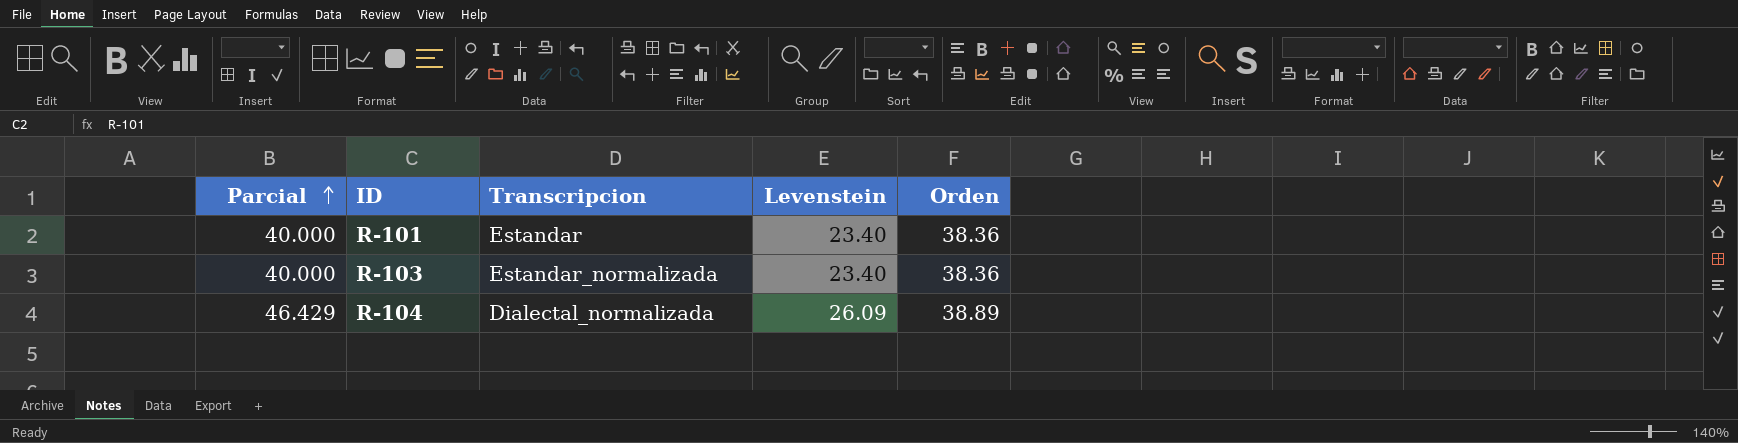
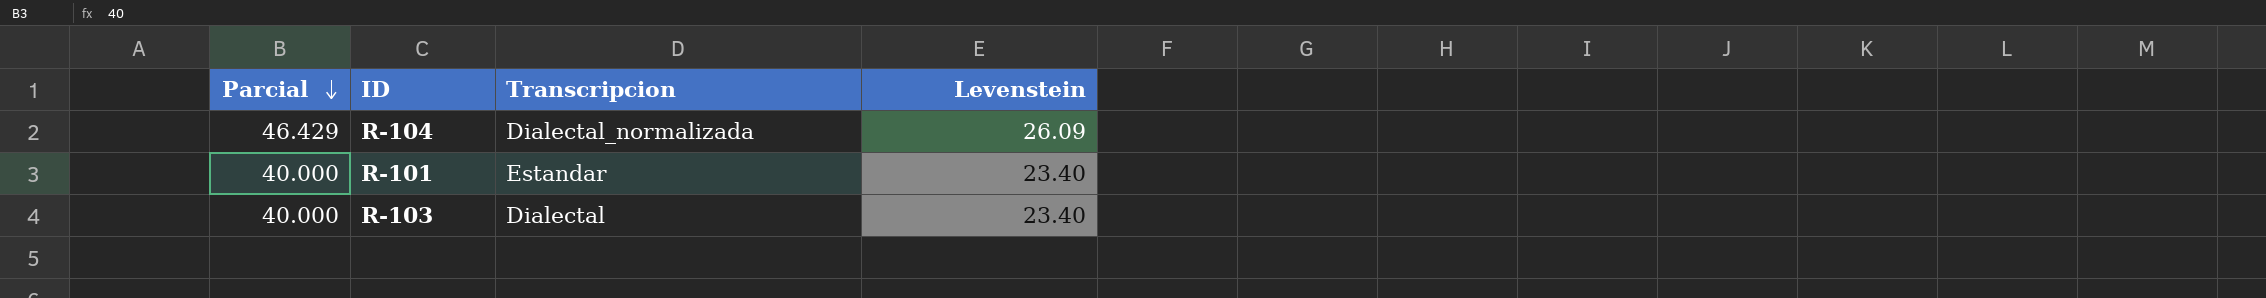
row order: Parcial ascending -> Parcial descending
column Orden | position: 5 -> none
R-103 | Transcripcion: Estandar_normalizada -> Dialectal

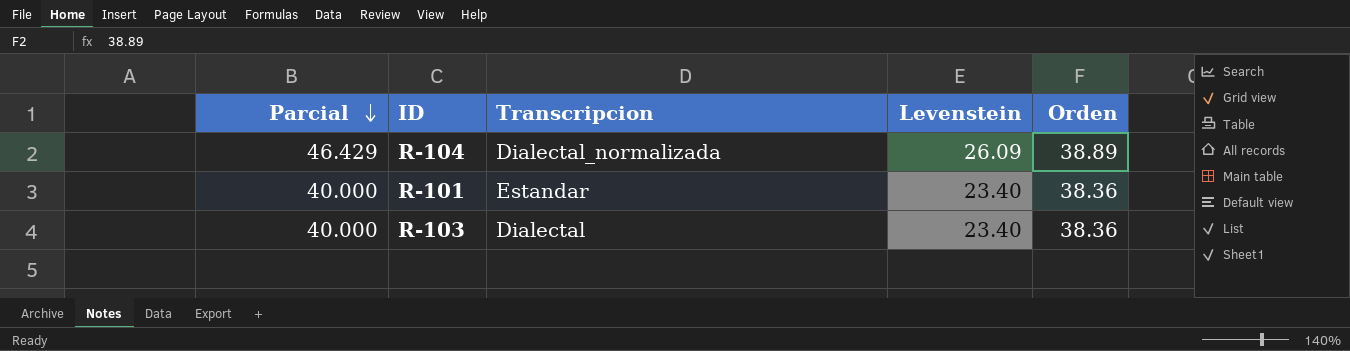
column Orden | position: none -> 5

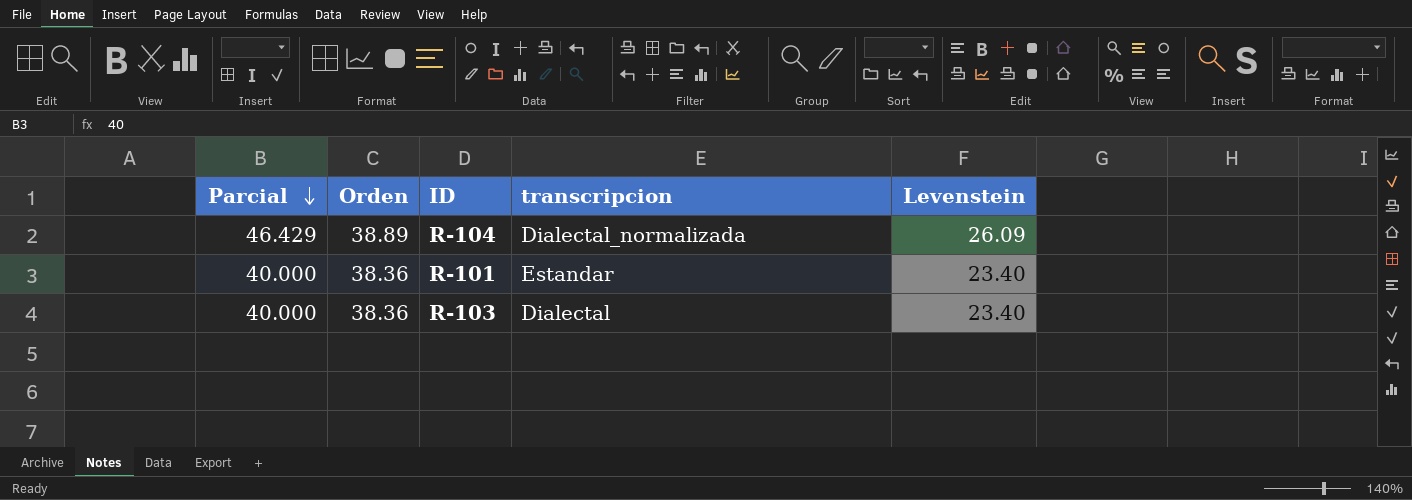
column Orden | position: 5 -> 2
column name: Transcripcion -> transcripcion

